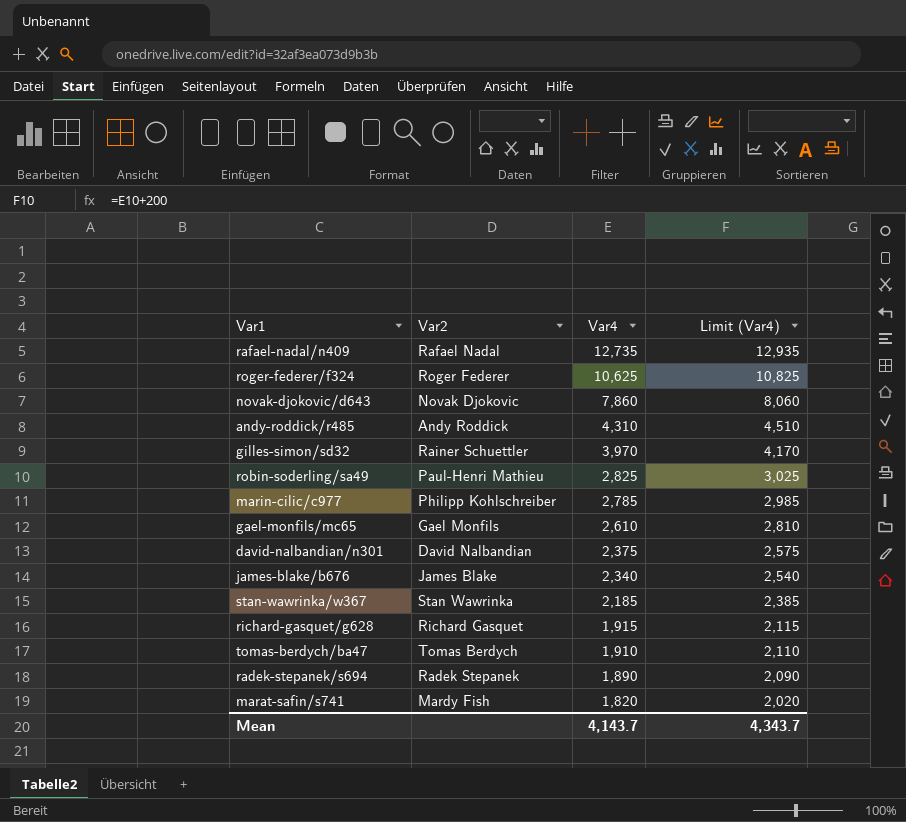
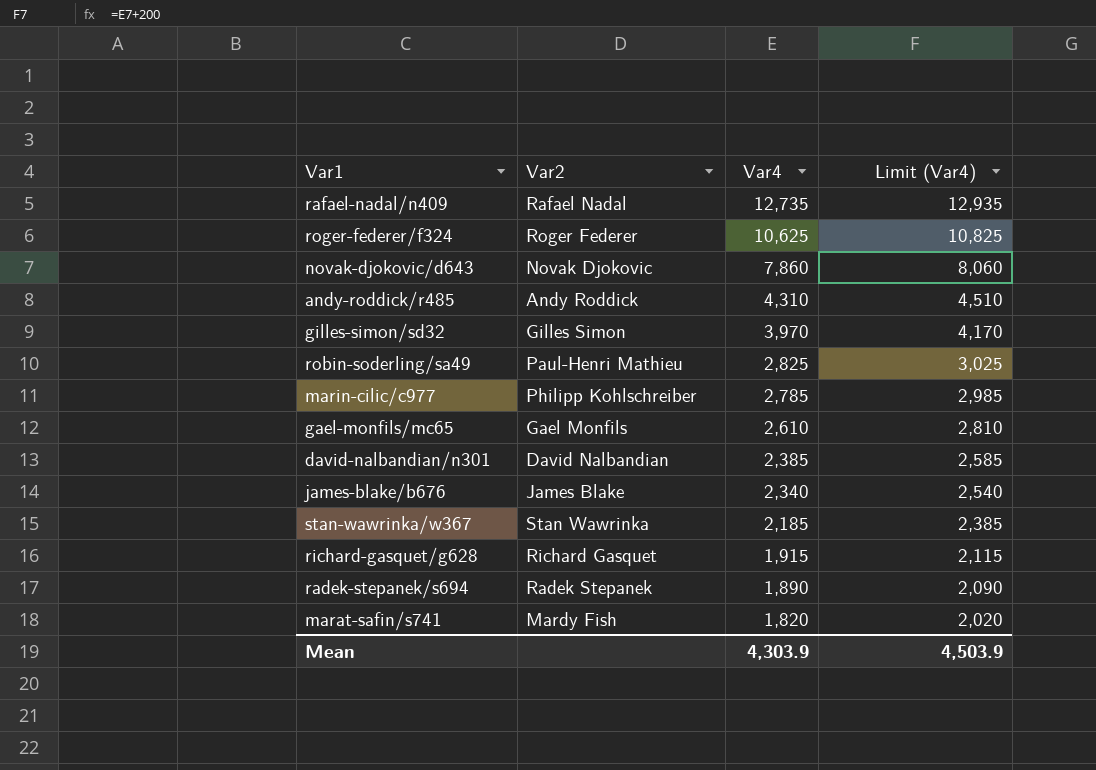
row tomas-berdych/ba47: Tomas Berdych | 1,910 | 2,110 -> none
gilles-simon/sd32 | Var2: Rainer Schuettler -> Gilles Simon
david-nalbandian/n301 | Var4: 2,375 -> 2,385
david-nalbandian/n301 | Limit (Var4): 2,575 -> 2,585
Mean | Var4: 4,143.7 -> 4,303.9
Mean | Limit (Var4): 4,343.7 -> 4,503.9

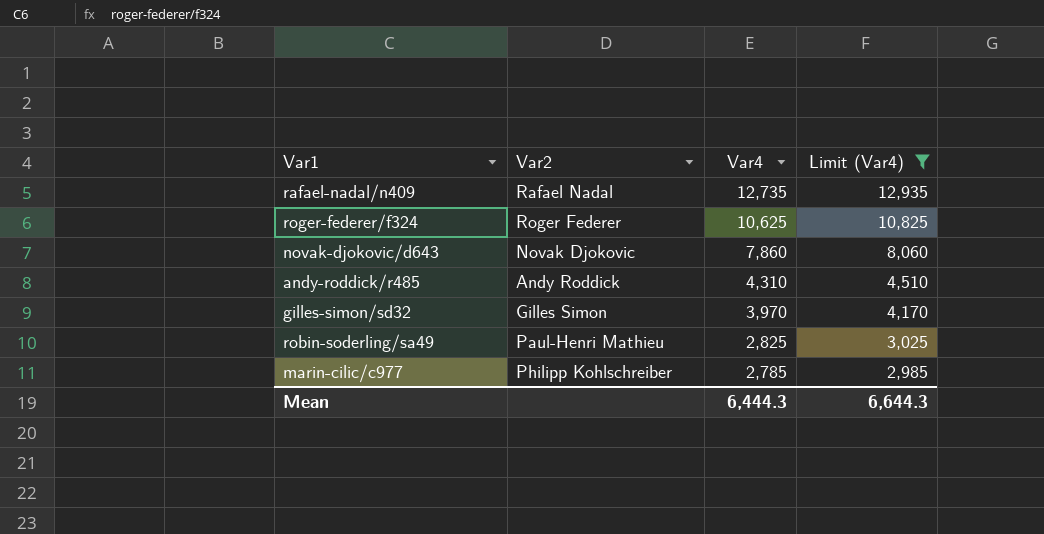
filter: none -> Limit (Var4) >= 2,985
Mean | Var4: 4,303.9 -> 6,444.3
Mean | Limit (Var4): 4,503.9 -> 6,644.3

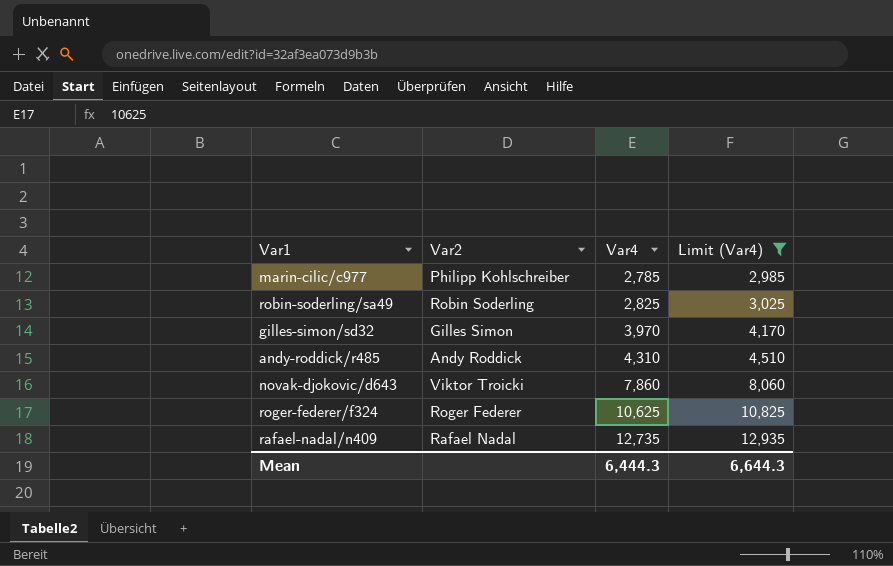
row order: Var4 descending -> Var4 ascending
robin-soderling/sa49 | Var2: Paul-Henri Mathieu -> Robin Soderling
novak-djokovic/d643 | Var2: Novak Djokovic -> Viktor Troicki

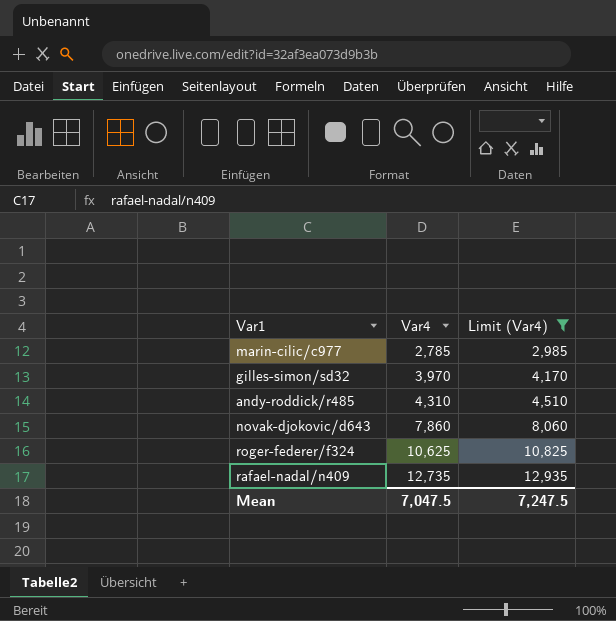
column Var2 | position: 2 -> none
row robin-soderling/sa49: Robin Soderling | 2,825 | 3,025 -> none
Mean | Var4: 6,444.3 -> 7,047.5
Mean | Limit (Var4): 6,644.3 -> 7,247.5

